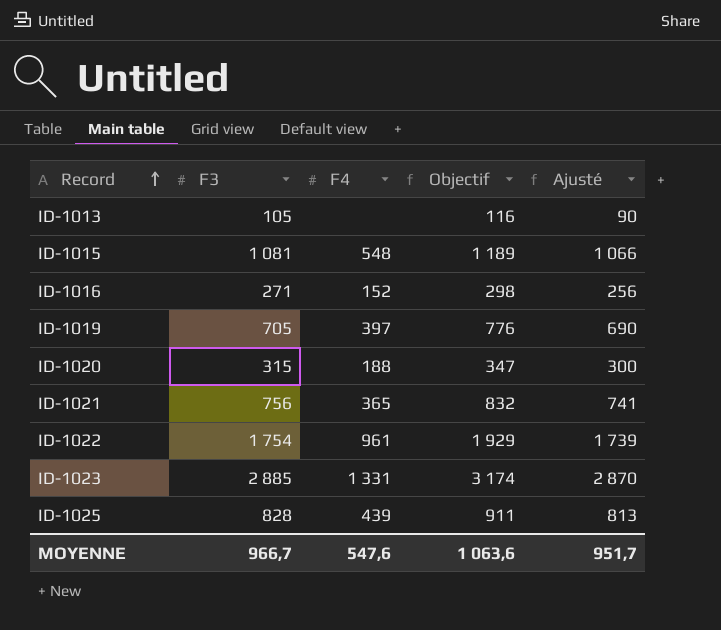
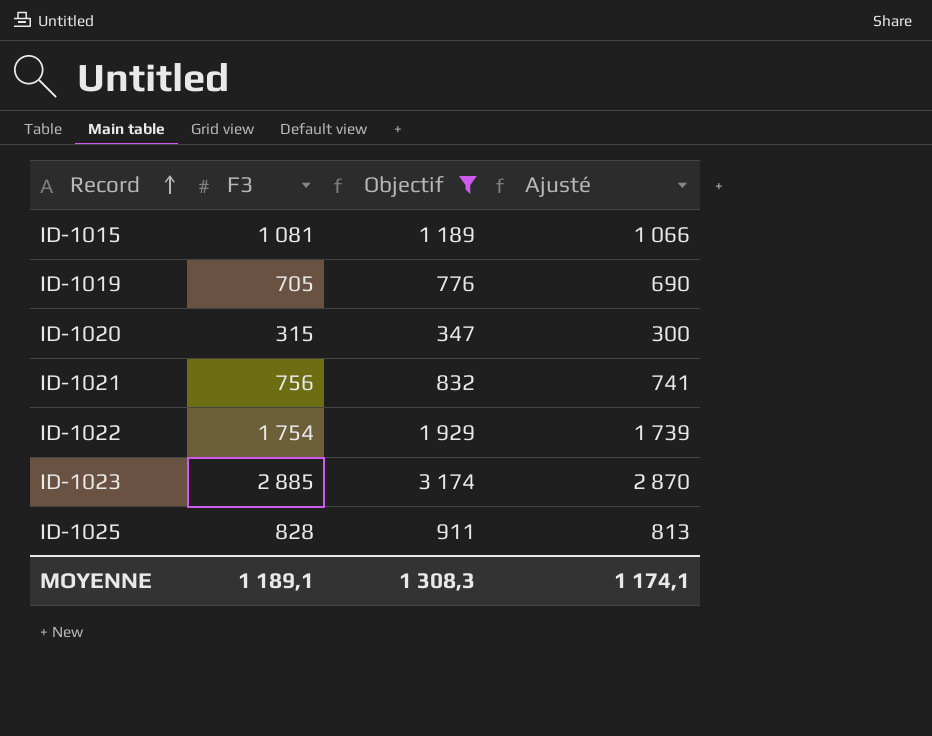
filter: none -> Objectif >= 347
column F4 | position: 3 -> none
MOYENNE | F3: 966,7 -> 1 189,1
MOYENNE | Objectif: 1 063,6 -> 1 308,3
MOYENNE | Ajusté: 951,7 -> 1 174,1

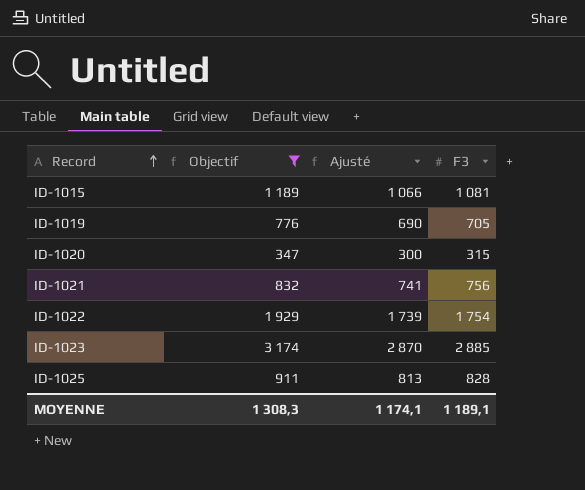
column F3 | position: 2 -> 4

